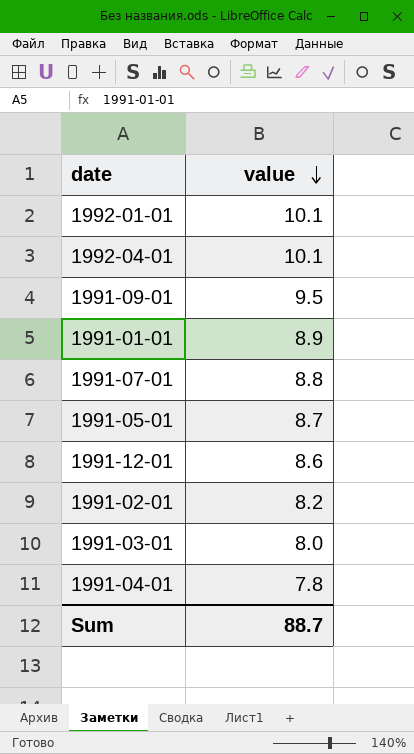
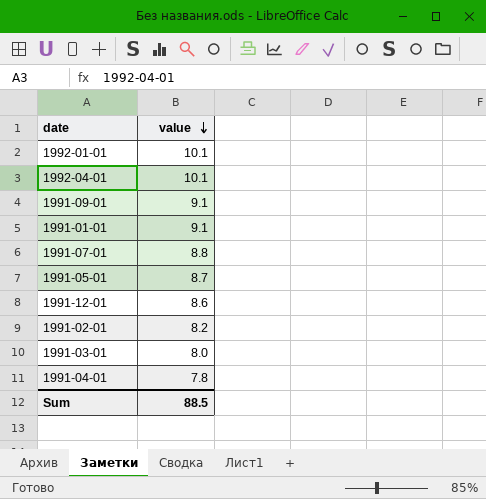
1991-09-01 | value: 9.5 -> 9.1
1991-01-01 | value: 8.9 -> 9.1
Sum | value: 88.7 -> 88.5

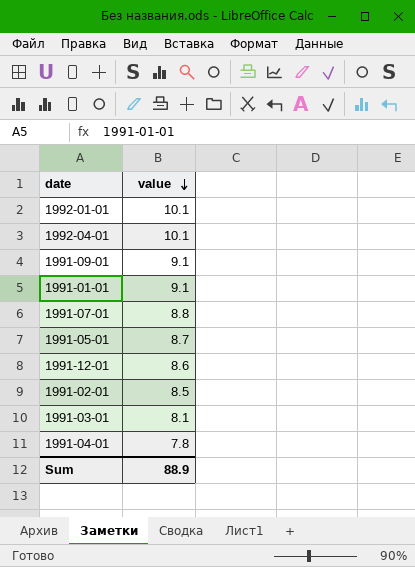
1991-02-01 | value: 8.2 -> 8.5
1991-03-01 | value: 8.0 -> 8.1
Sum | value: 88.5 -> 88.9

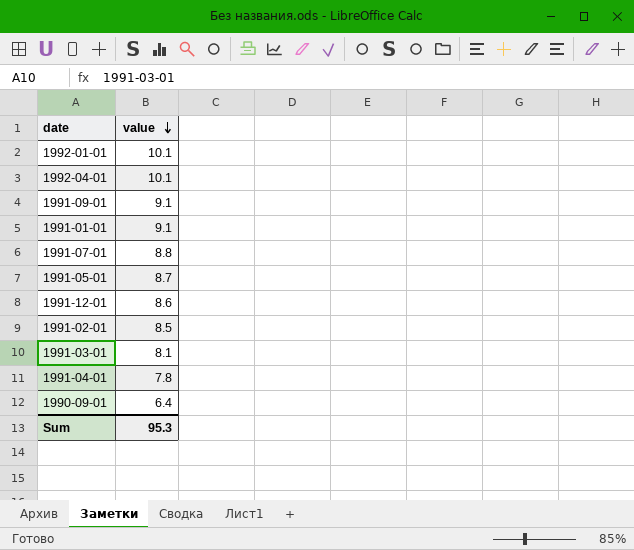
row 1990-09-01: none -> 6.4
Sum | value: 88.9 -> 95.3

